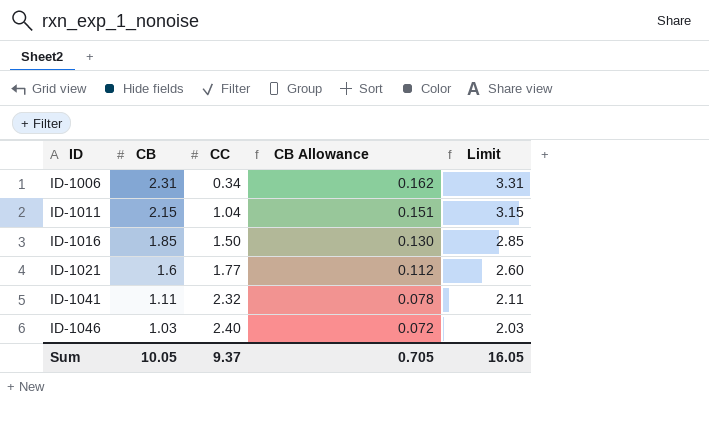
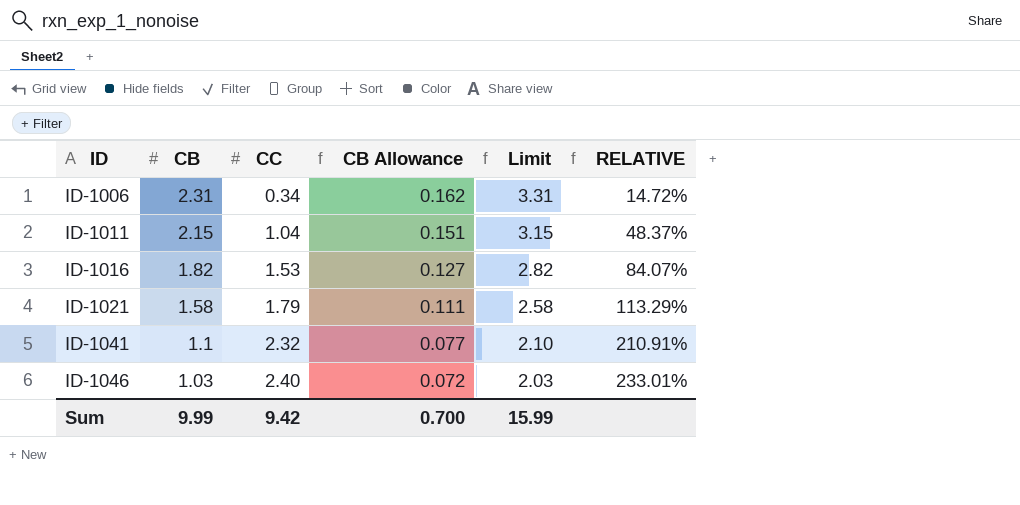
column RELATIVE | formula: none -> [CC] / [CB]
ID-1016 | CB: 1.85 -> 1.82
ID-1016 | CC: 1.50 -> 1.53
ID-1016 | CB Allowance: 0.130 -> 0.127
ID-1016 | Limit: 2.85 -> 2.82
ID-1021 | CB: 1.6 -> 1.58
ID-1021 | CC: 1.77 -> 1.79
ID-1021 | CB Allowance: 0.112 -> 0.111
ID-1021 | Limit: 2.60 -> 2.58
ID-1041 | CB: 1.11 -> 1.1
ID-1041 | CB Allowance: 0.078 -> 0.077
ID-1041 | Limit: 2.11 -> 2.10
Sum | CB: 10.05 -> 9.99
Sum | CC: 9.37 -> 9.42
Sum | CB Allowance: 0.705 -> 0.700
Sum | Limit: 16.05 -> 15.99

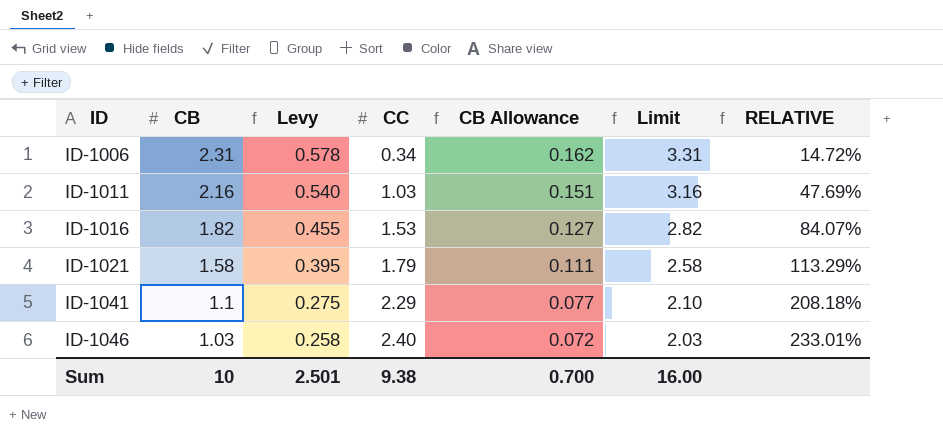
column Levy | formula: none -> [CB] * 0.25
ID-1011 | CB: 2.15 -> 2.16
ID-1011 | CC: 1.04 -> 1.03
ID-1011 | Limit: 3.15 -> 3.16
ID-1011 | RELATIVE: 48.37% -> 47.69%
ID-1041 | CC: 2.32 -> 2.29
ID-1041 | RELATIVE: 210.91% -> 208.18%
Sum | CB: 9.99 -> 10
Sum | CC: 9.42 -> 9.38
Sum | Limit: 15.99 -> 16.00

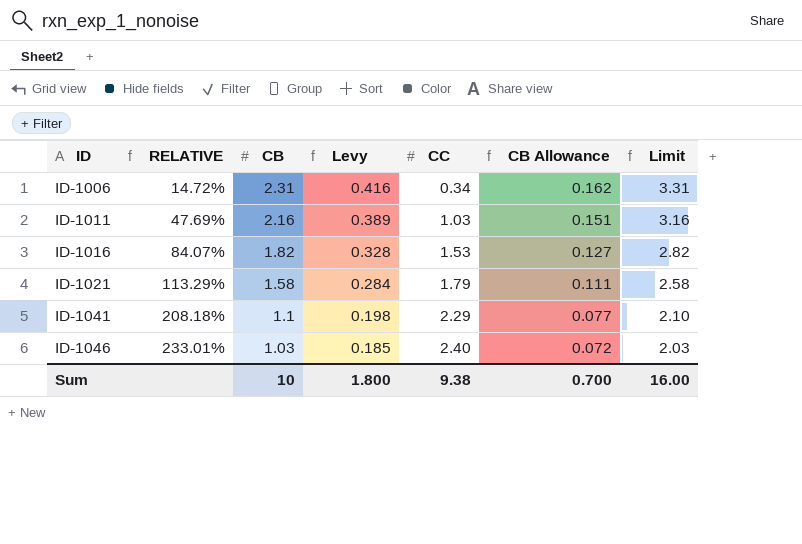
column RELATIVE | position: 7 -> 2
column Levy | formula: [CB] * 0.25 -> [CB] * 0.18
Sum | Levy: 2.501 -> 1.800

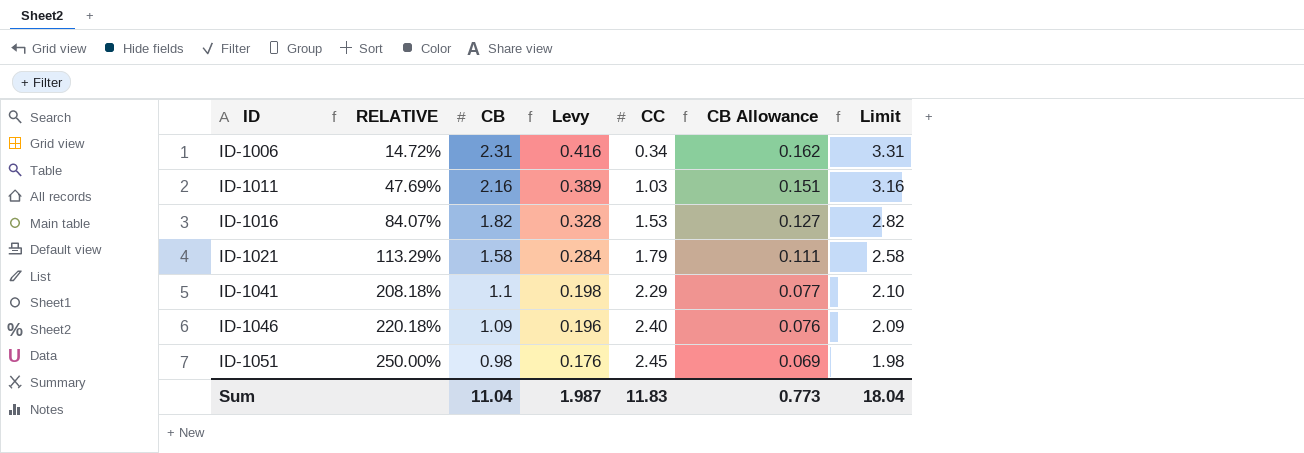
ID-1046 | RELATIVE: 233.01% -> 220.18%
ID-1046 | CB: 1.03 -> 1.09
ID-1046 | Levy: 0.185 -> 0.196
ID-1046 | CB Allowance: 0.072 -> 0.076
ID-1046 | Limit: 2.03 -> 2.09
row ID-1051: none -> 250.00% | 0.98 | 0.176 | 2.45 | 0.069 | 1.98
Sum | CB: 10 -> 11.04
Sum | Levy: 1.800 -> 1.987
Sum | CC: 9.38 -> 11.83
Sum | CB Allowance: 0.700 -> 0.773
Sum | Limit: 16.00 -> 18.04

